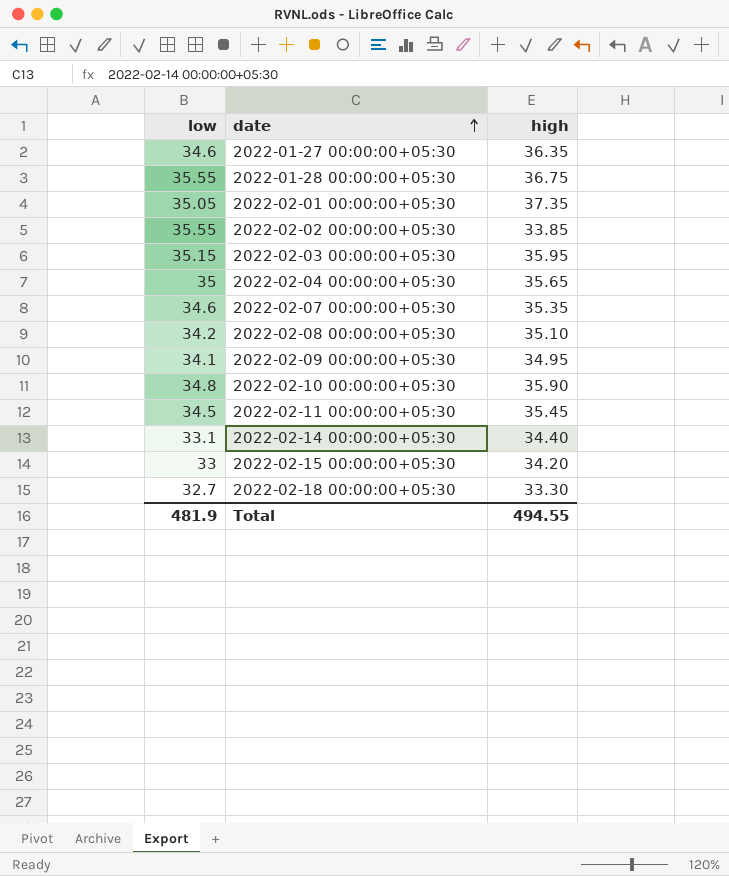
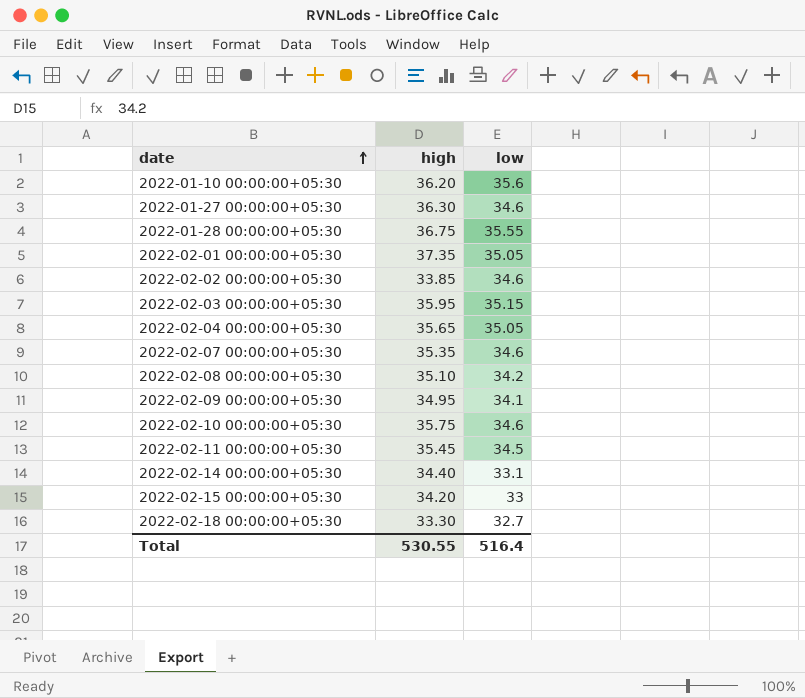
column low | position: 1 -> 3
row 2022-01-10 00:00:00+05:30: none -> 36.20 | 35.6
2022-01-27 00:00:00+05:30 | high: 36.35 -> 36.30
2022-02-02 00:00:00+05:30 | low: 35.55 -> 34.6
2022-02-04 00:00:00+05:30 | low: 35 -> 35.05
2022-02-10 00:00:00+05:30 | high: 35.90 -> 35.75
2022-02-10 00:00:00+05:30 | low: 34.8 -> 34.6
Total | high: 494.55 -> 530.55
Total | low: 481.9 -> 516.4

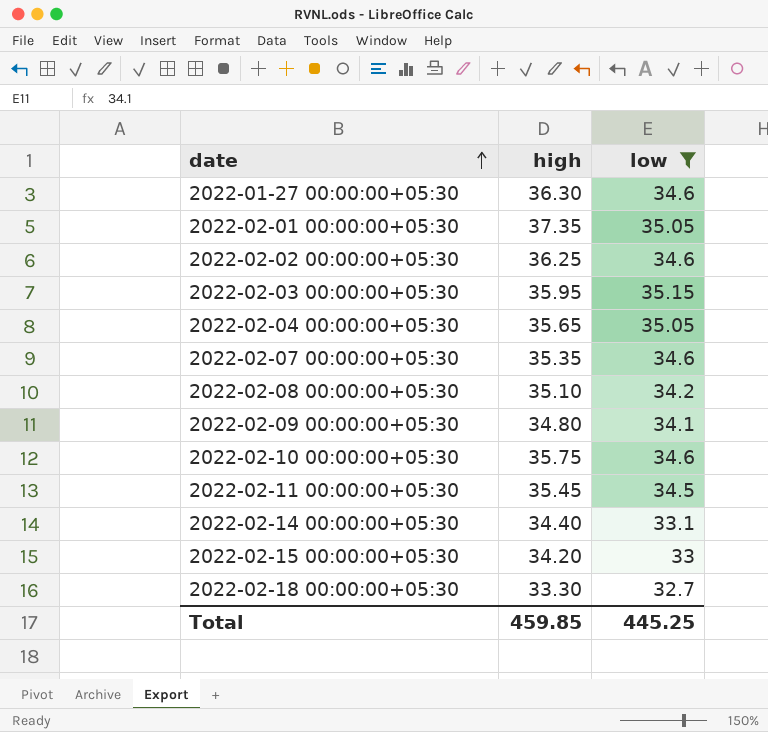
filter: none -> low <= 35.15
2022-02-02 00:00:00+05:30 | high: 33.85 -> 36.25
2022-02-09 00:00:00+05:30 | high: 34.95 -> 34.80
Total | high: 530.55 -> 459.85
Total | low: 516.4 -> 445.25

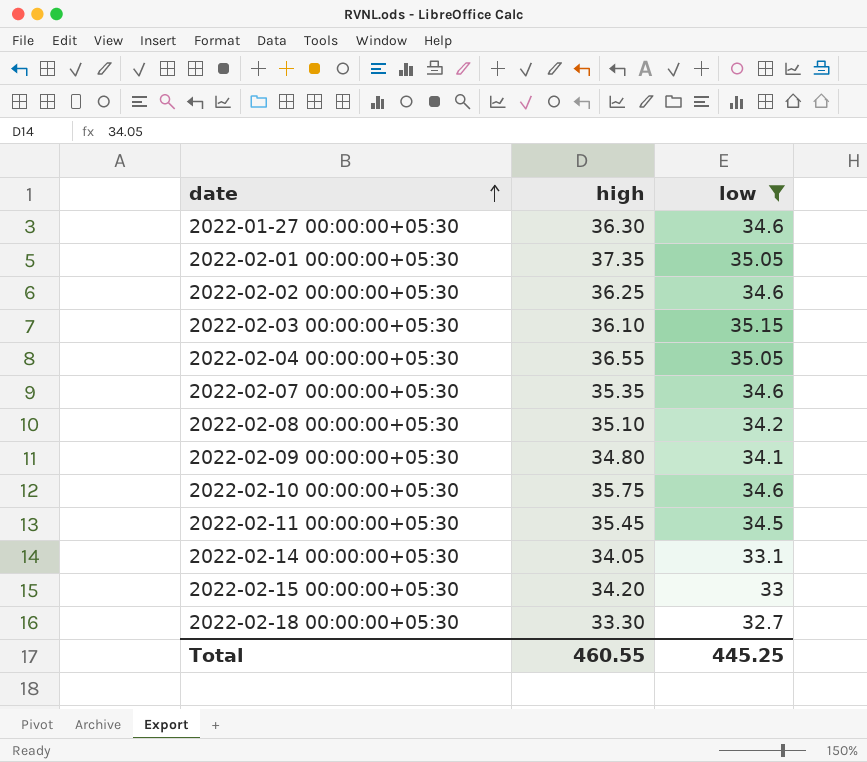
2022-02-03 00:00:00+05:30 | high: 35.95 -> 36.10
2022-02-04 00:00:00+05:30 | high: 35.65 -> 36.55
2022-02-14 00:00:00+05:30 | high: 34.40 -> 34.05
Total | high: 459.85 -> 460.55

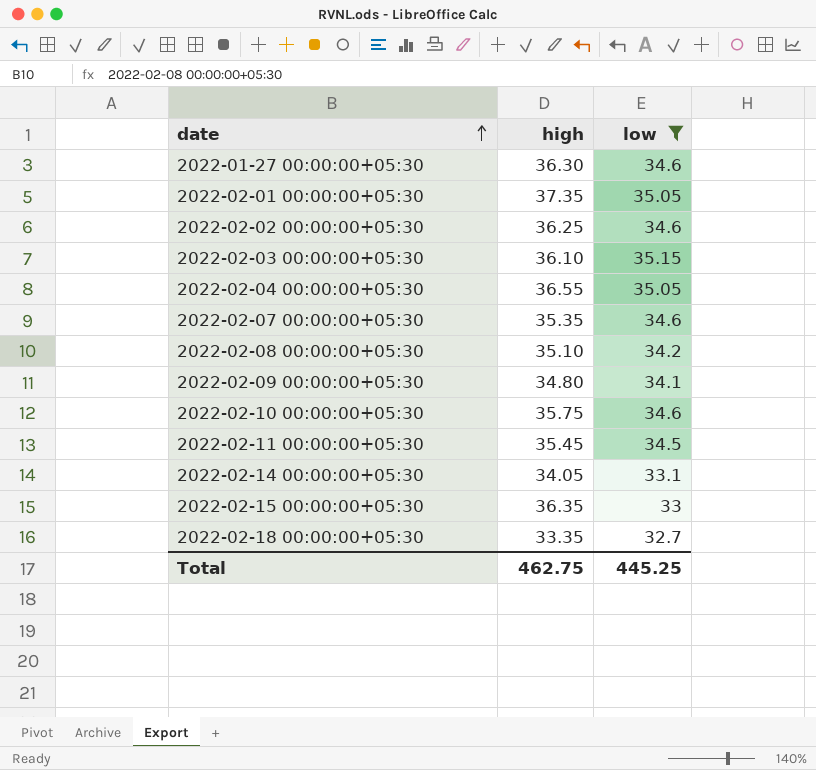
2022-02-15 00:00:00+05:30 | high: 34.20 -> 36.35
2022-02-18 00:00:00+05:30 | high: 33.30 -> 33.35
Total | high: 460.55 -> 462.75

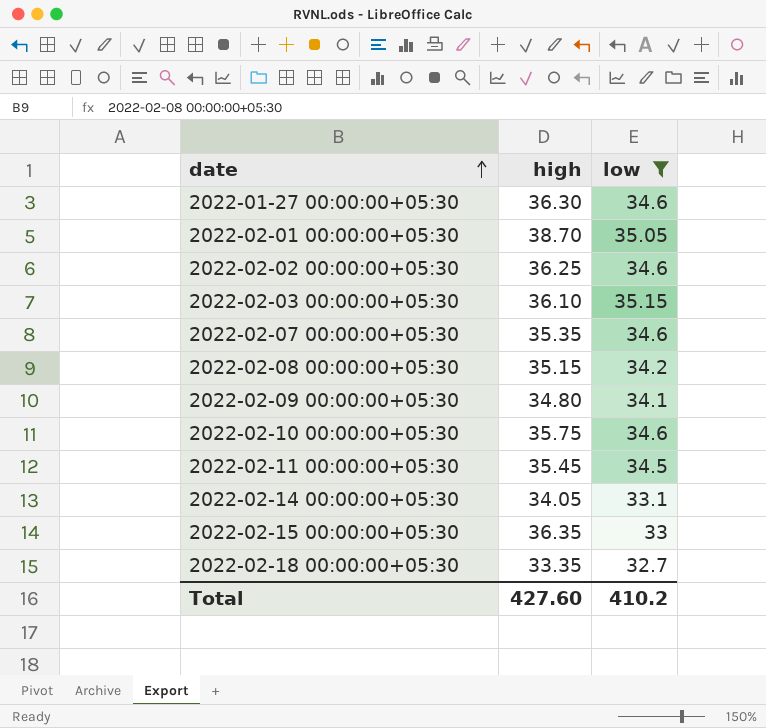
row 2022-02-04 00:00:00+05:30: 36.55 | 35.05 -> none
2022-02-01 00:00:00+05:30 | high: 37.35 -> 38.70
2022-02-08 00:00:00+05:30 | high: 35.10 -> 35.15
Total | high: 462.75 -> 427.60
Total | low: 445.25 -> 410.2

